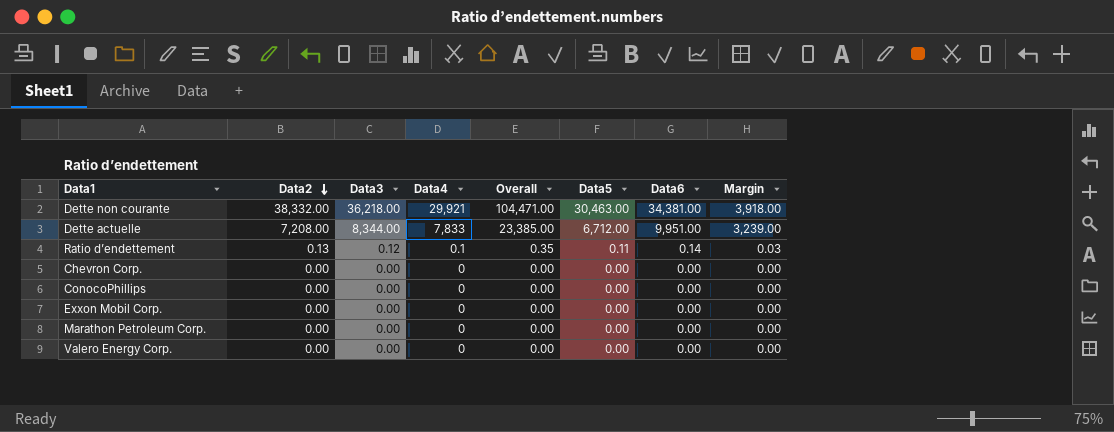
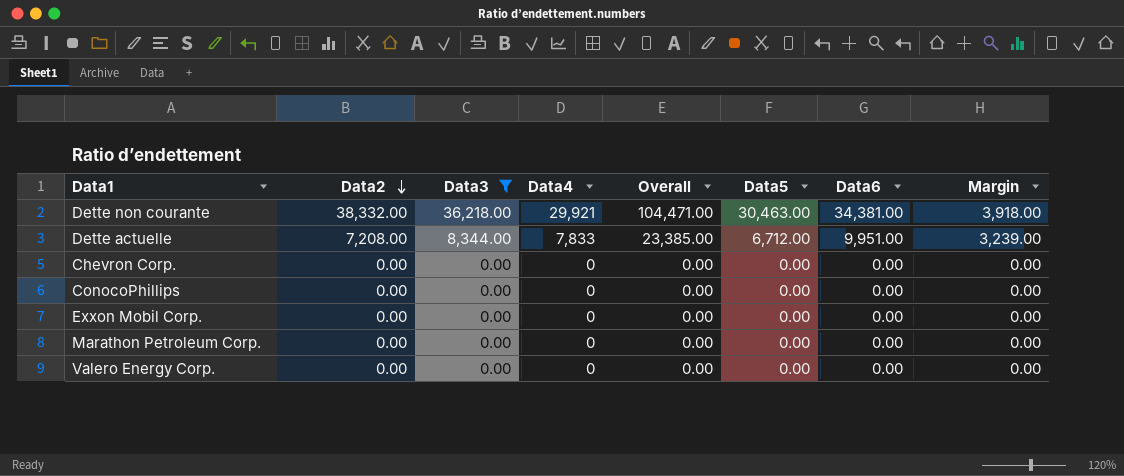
filter: none -> Data3 != 0.12

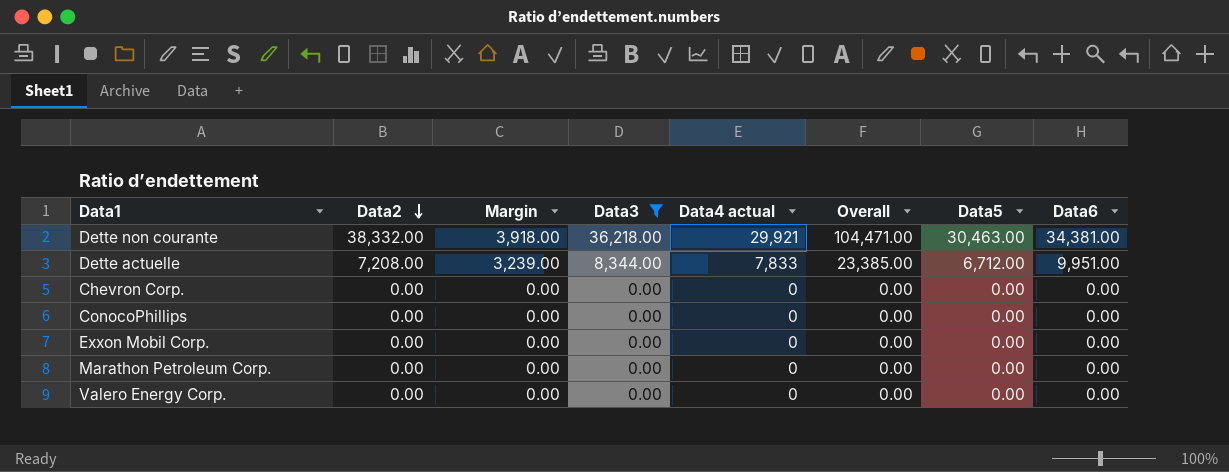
column Margin | position: 8 -> 3
column name: Data4 -> Data4 actual

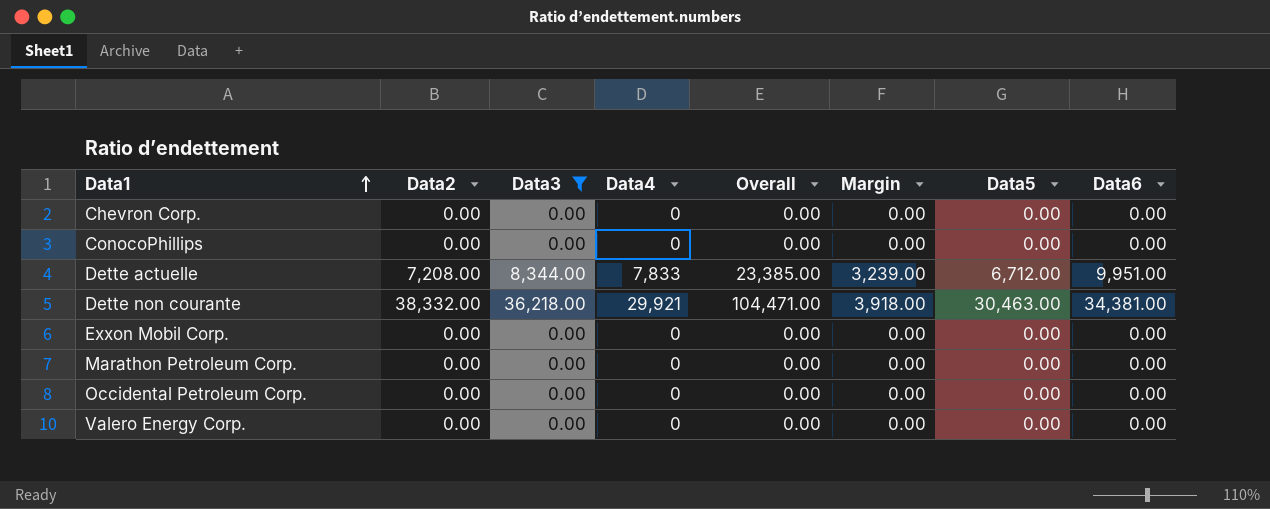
row order: Data2 descending -> Data1 ascending
column name: Data4 actual -> Data4
column Margin | position: 3 -> 6
row Occidental Petroleum Corp.: none -> 0.00 | 0.00 | 0 | 0.00 | 0.00 | 0.00 | 0.00

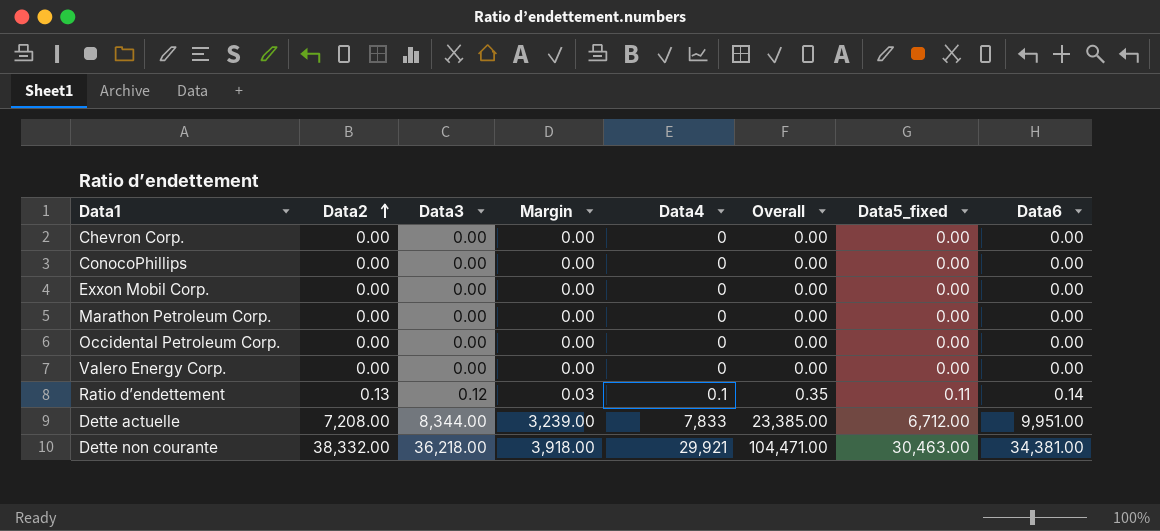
filter: Data3 != 0.12 -> none
row order: Data1 ascending -> Data2 ascending
column Margin | position: 6 -> 4
column name: Data5 -> Data5_fixed

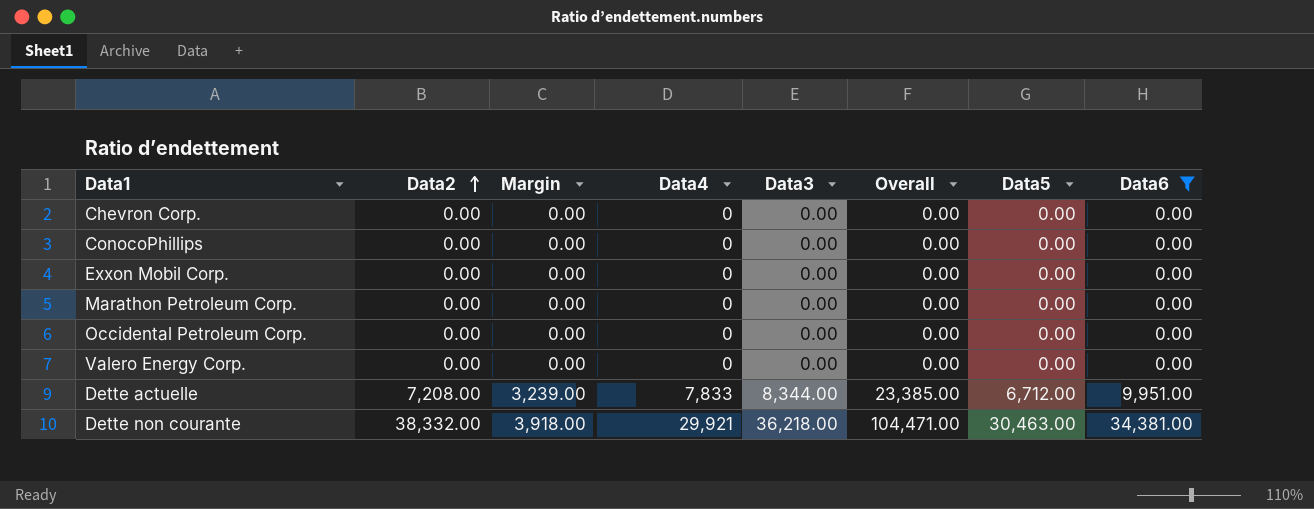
filter: none -> Data6 != 0.14
column Data3 | position: 3 -> 5
column name: Data5_fixed -> Data5

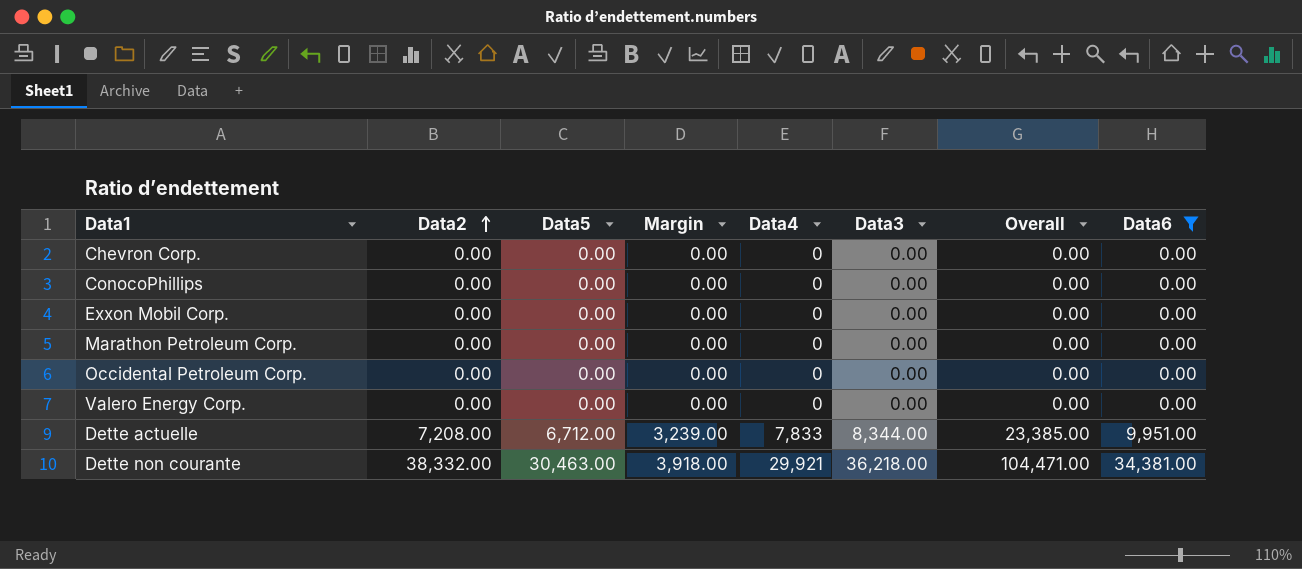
column Data5 | position: 7 -> 3

